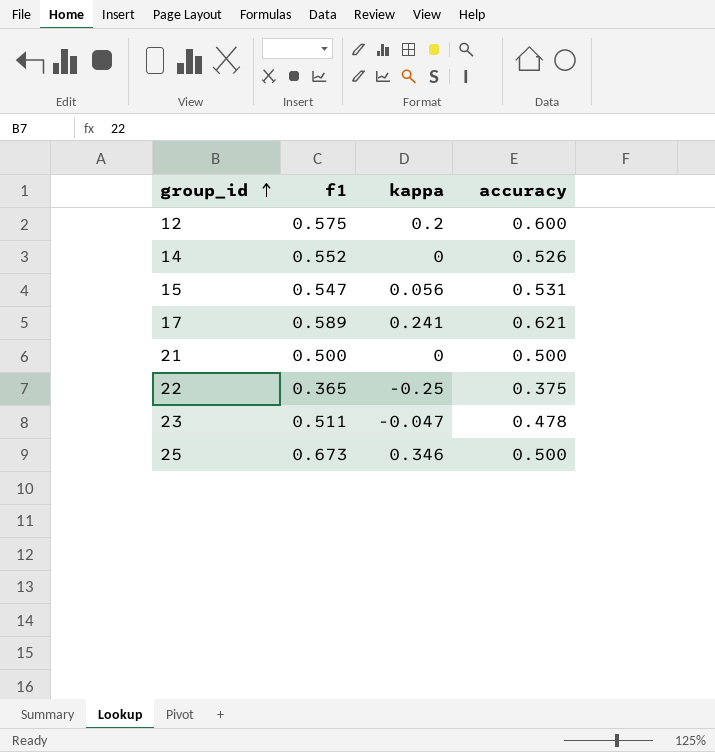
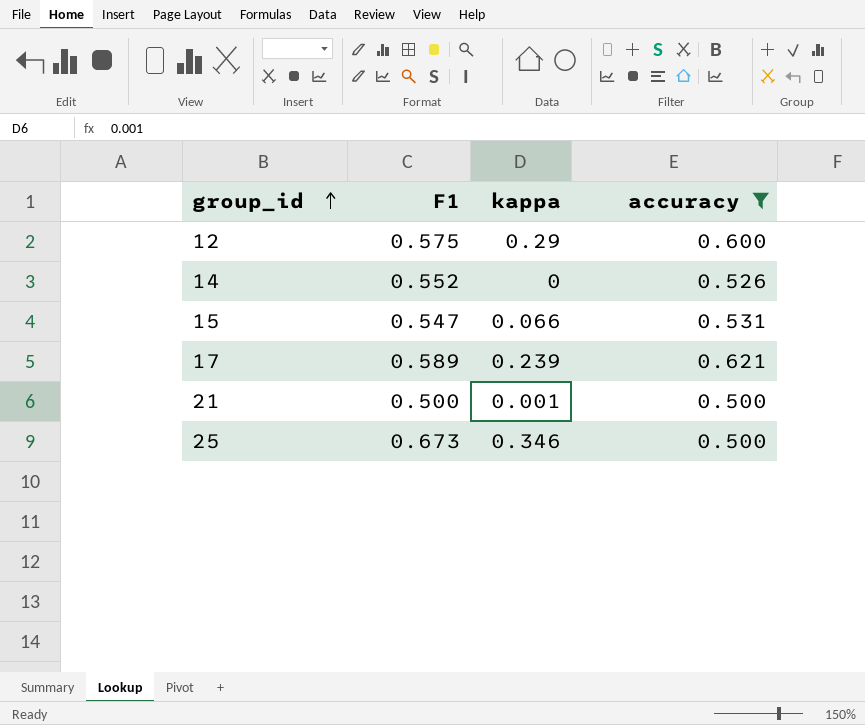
filter: none -> accuracy >= 0.500
column name: f1 -> F1
12 | kappa: 0.2 -> 0.29
15 | kappa: 0.056 -> 0.066
17 | kappa: 0.241 -> 0.239
21 | kappa: 0 -> 0.001

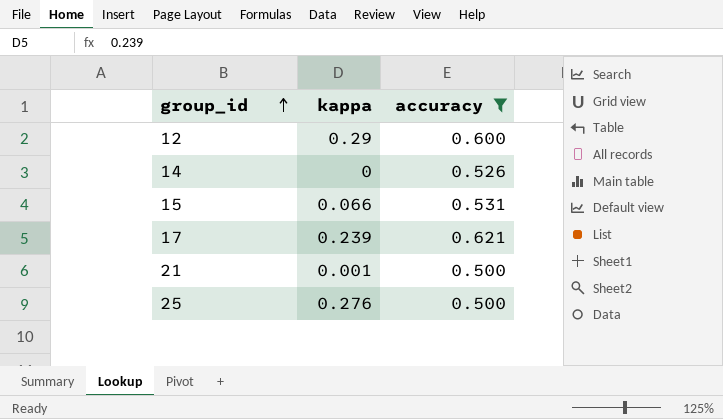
column F1 | position: 2 -> none
25 | kappa: 0.346 -> 0.276

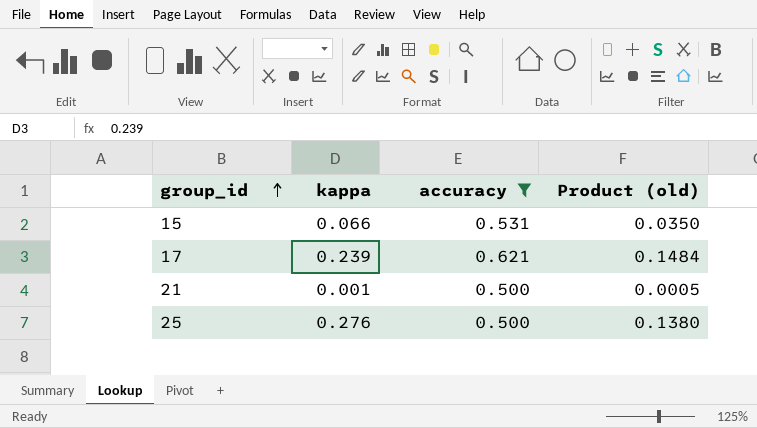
column Product (old) | formula: none -> [kappa] * [accuracy]
row 12: 0.29 | 0.600 -> none
row 14: 0 | 0.526 -> none

